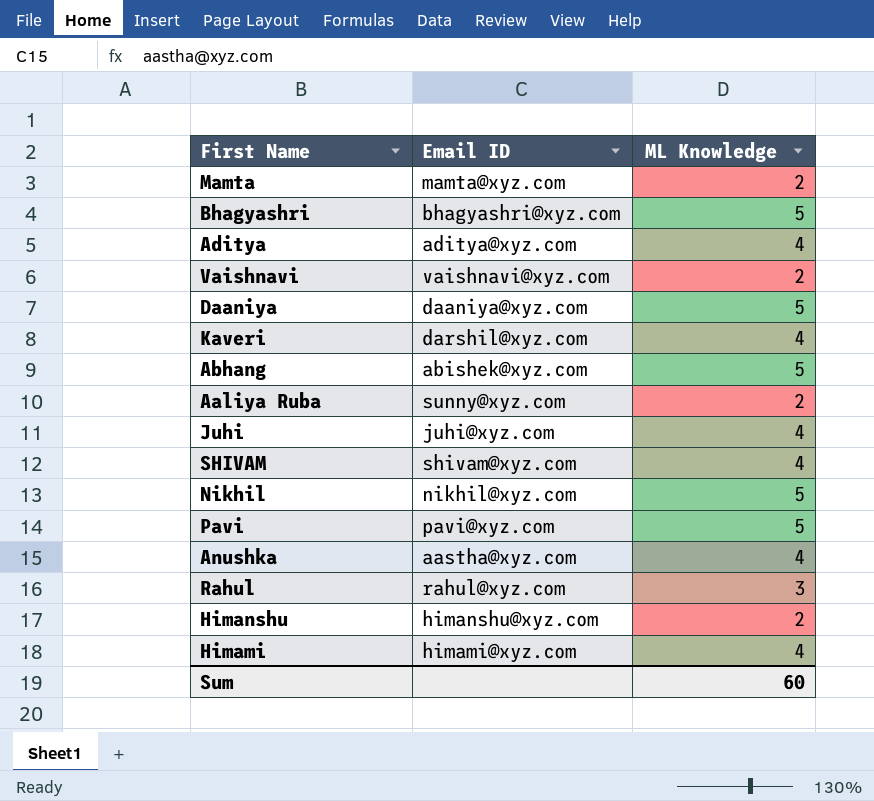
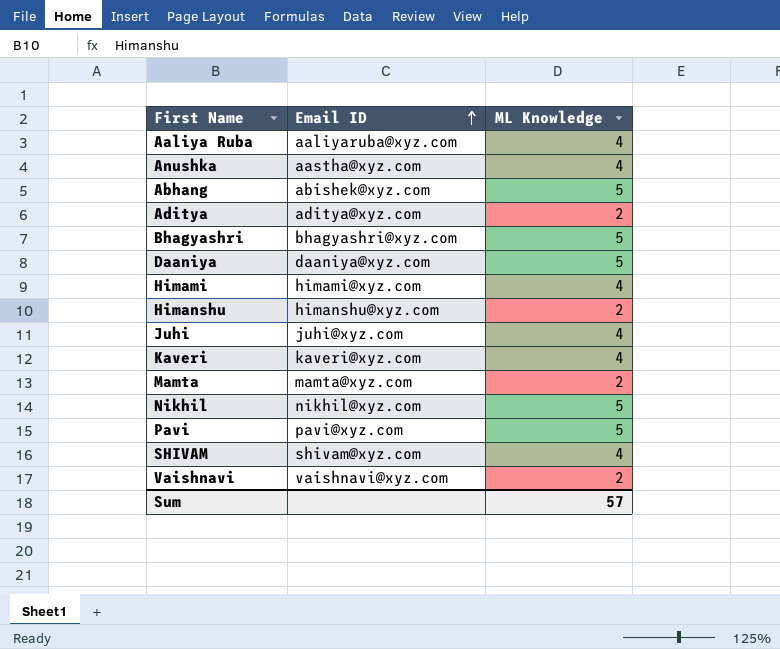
row order: none -> Email ID ascending
row Rahul: rahul@xyz.com | 3 -> none
Aaliya Ruba | Email ID: sunny@xyz.com -> aaliyaruba@xyz.com
Aaliya Ruba | ML Knowledge: 2 -> 4
Aditya | ML Knowledge: 4 -> 2
Kaveri | Email ID: darshil@xyz.com -> kaveri@xyz.com
Sum | ML Knowledge: 60 -> 57

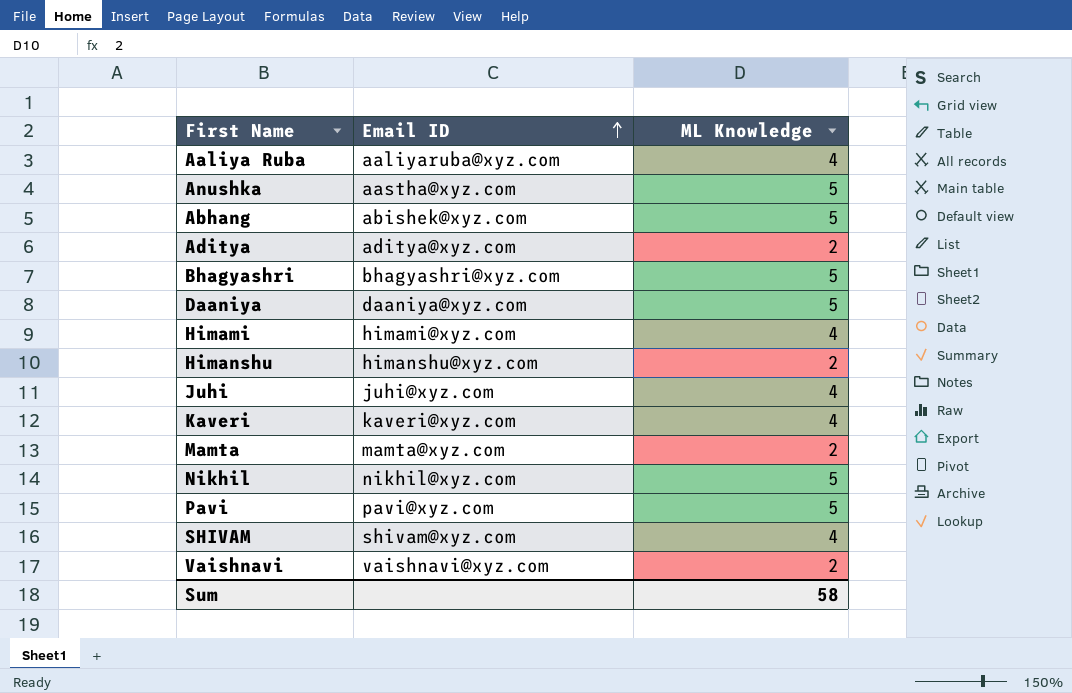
Anushka | ML Knowledge: 4 -> 5
Sum | ML Knowledge: 57 -> 58

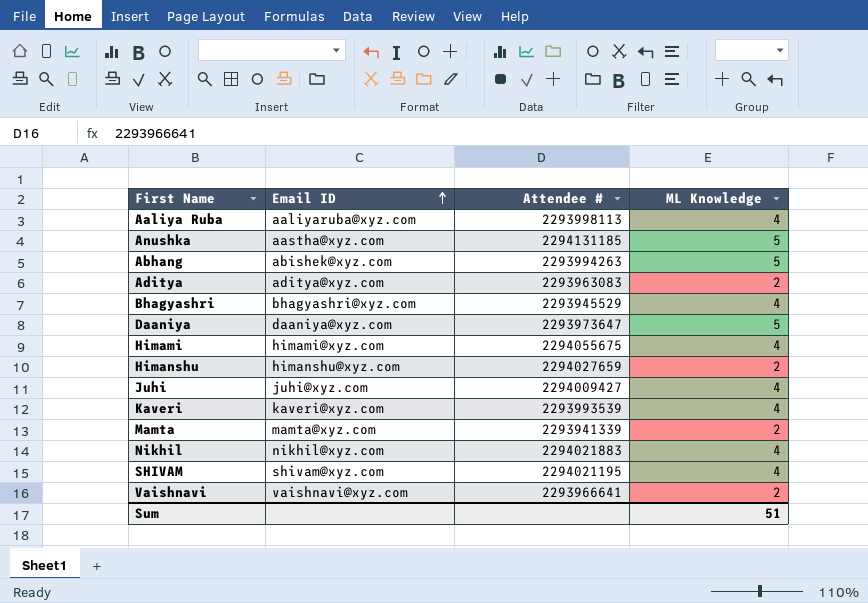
column Attendee # | position: none -> 3
row Pavi: pavi@xyz.com | 5 -> none
Bhagyashri | ML Knowledge: 5 -> 4
Nikhil | ML Knowledge: 5 -> 4
Sum | ML Knowledge: 58 -> 51

